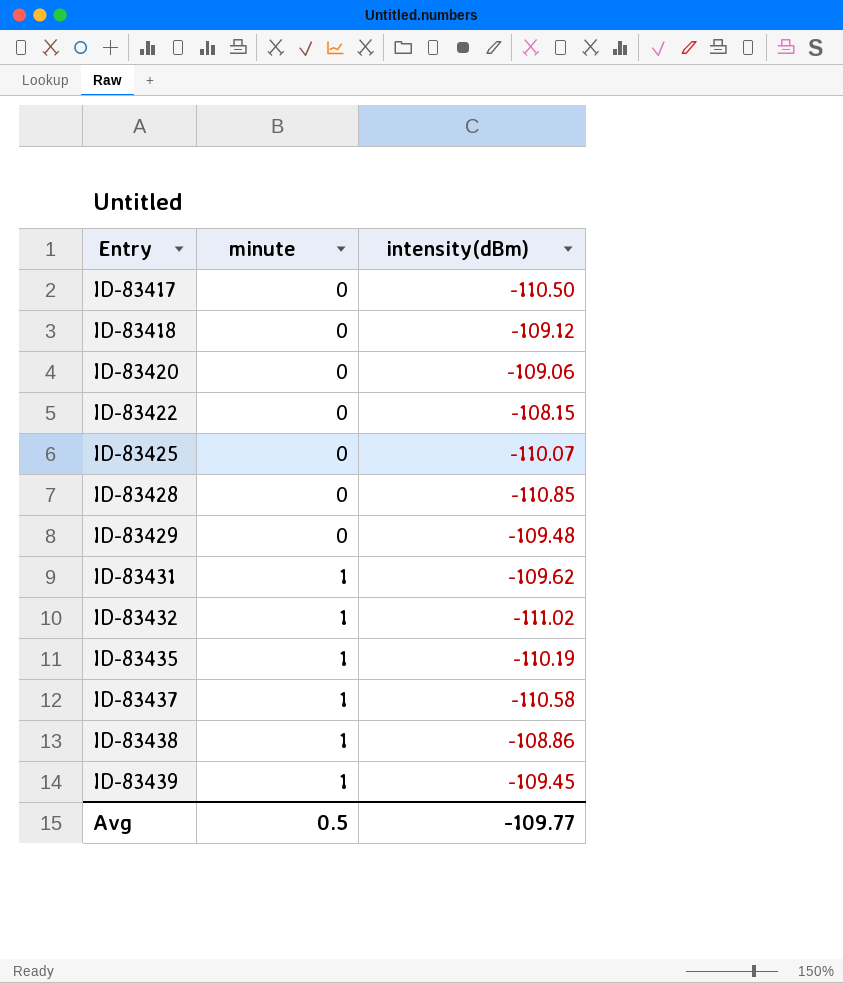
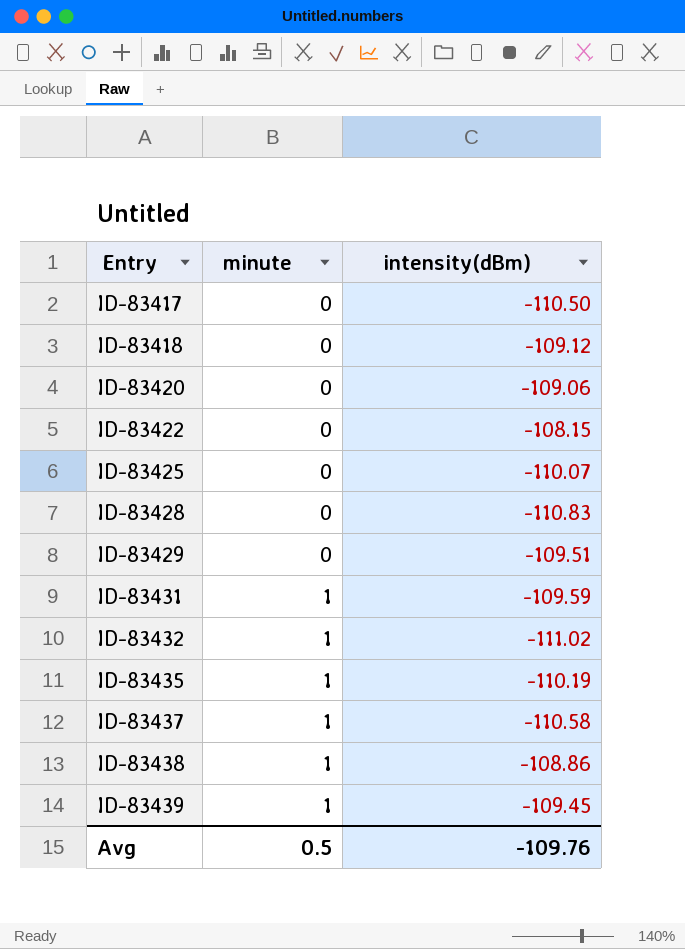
ID-83428 | intensity(dBm): -110.85 -> -110.83
ID-83429 | intensity(dBm): -109.48 -> -109.51
ID-83431 | intensity(dBm): -109.62 -> -109.59
Avg | intensity(dBm): -109.77 -> -109.76

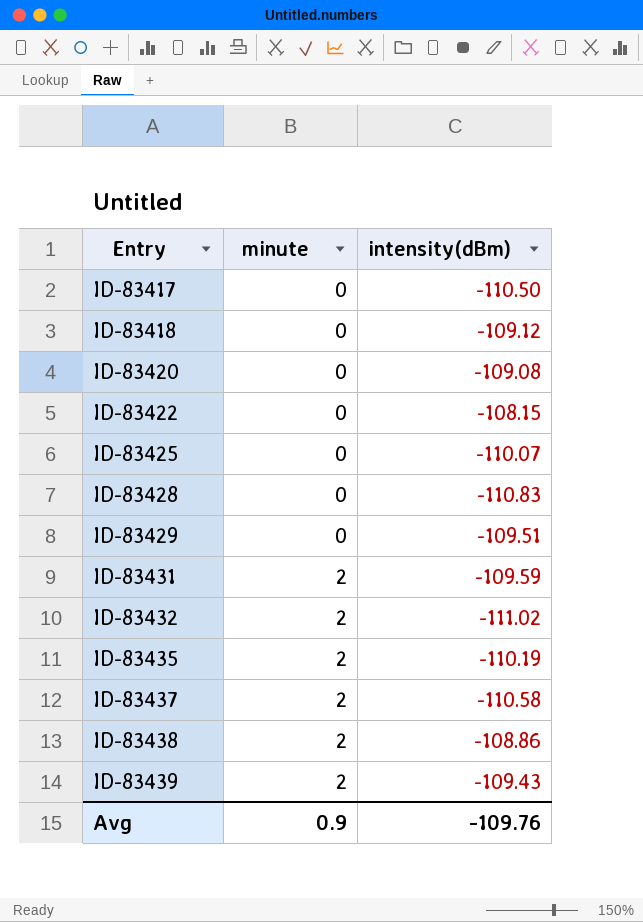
ID-83420 | intensity(dBm): -109.06 -> -109.08
ID-83431 | minute: 1 -> 2
ID-83432 | minute: 1 -> 2
ID-83435 | minute: 1 -> 2
ID-83437 | minute: 1 -> 2
ID-83438 | minute: 1 -> 2
ID-83439 | minute: 1 -> 2
ID-83439 | intensity(dBm): -109.45 -> -109.43
Avg | minute: 0.5 -> 0.9

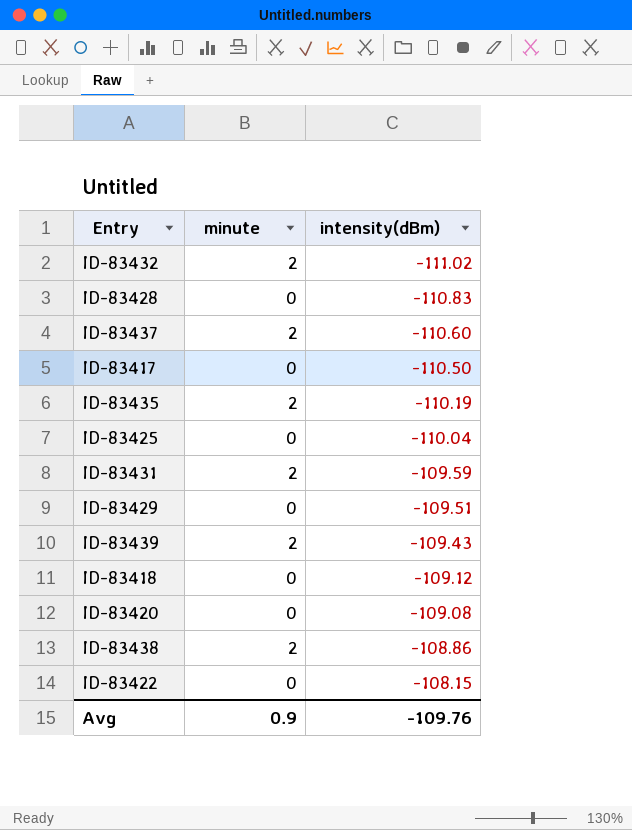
row order: Entry ascending -> intensity(dBm) ascending
ID-83437 | intensity(dBm): -110.58 -> -110.60
ID-83425 | intensity(dBm): -110.07 -> -110.04

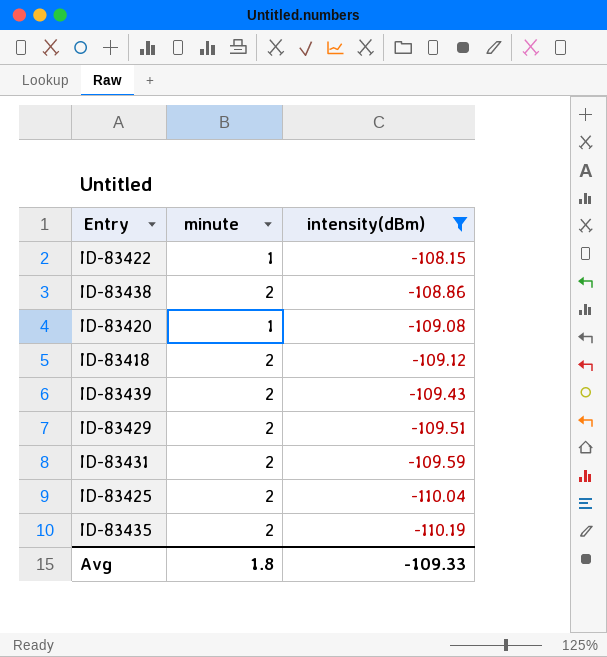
filter: none -> intensity(dBm) >= -110.19
row order: intensity(dBm) ascending -> intensity(dBm) descending
ID-83422 | minute: 0 -> 1
ID-83420 | minute: 0 -> 1
ID-83418 | minute: 0 -> 2
ID-83429 | minute: 0 -> 2
ID-83425 | minute: 0 -> 2
Avg | minute: 0.9 -> 1.8
Avg | intensity(dBm): -109.76 -> -109.33

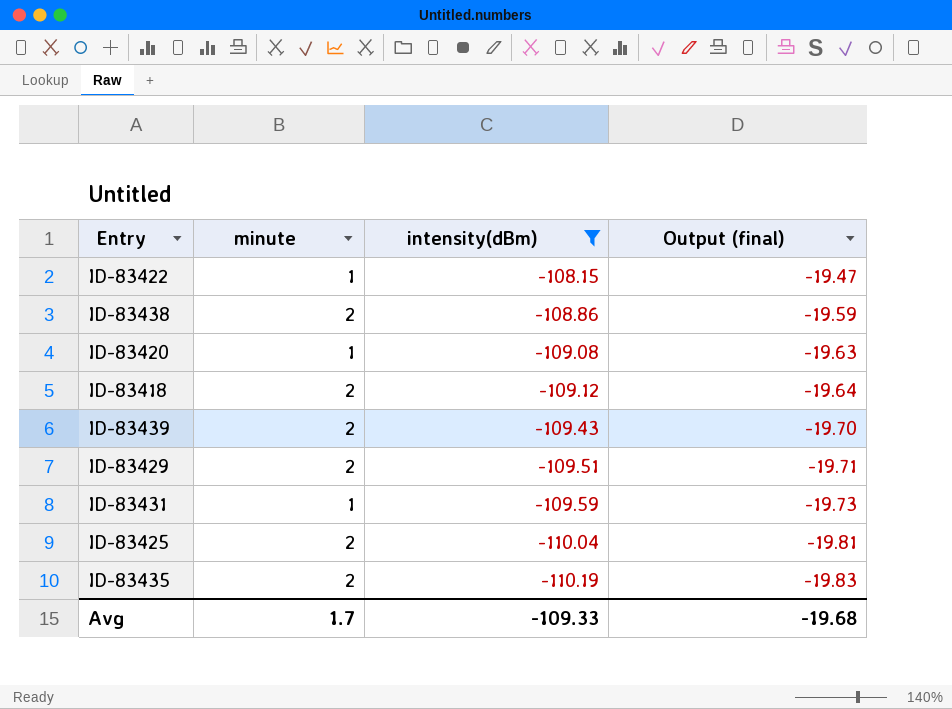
column Output (final) | formula: none -> [intensity(dBm)] * 0.18
ID-83431 | minute: 2 -> 1
Avg | minute: 1.8 -> 1.7

